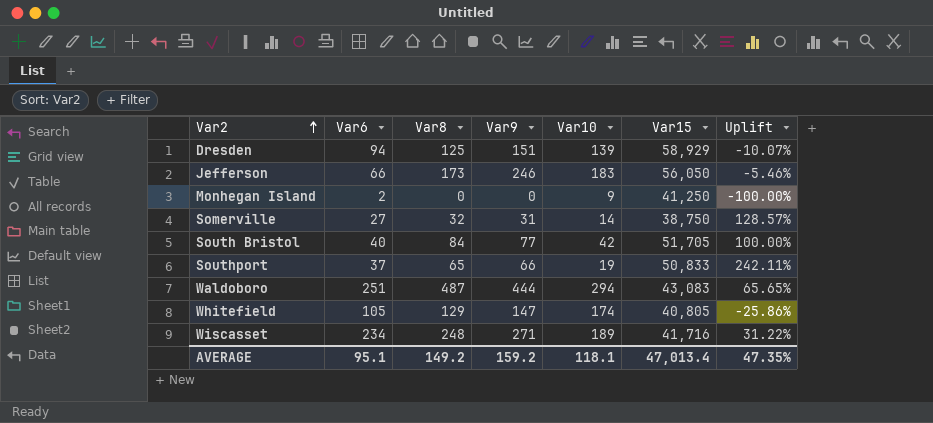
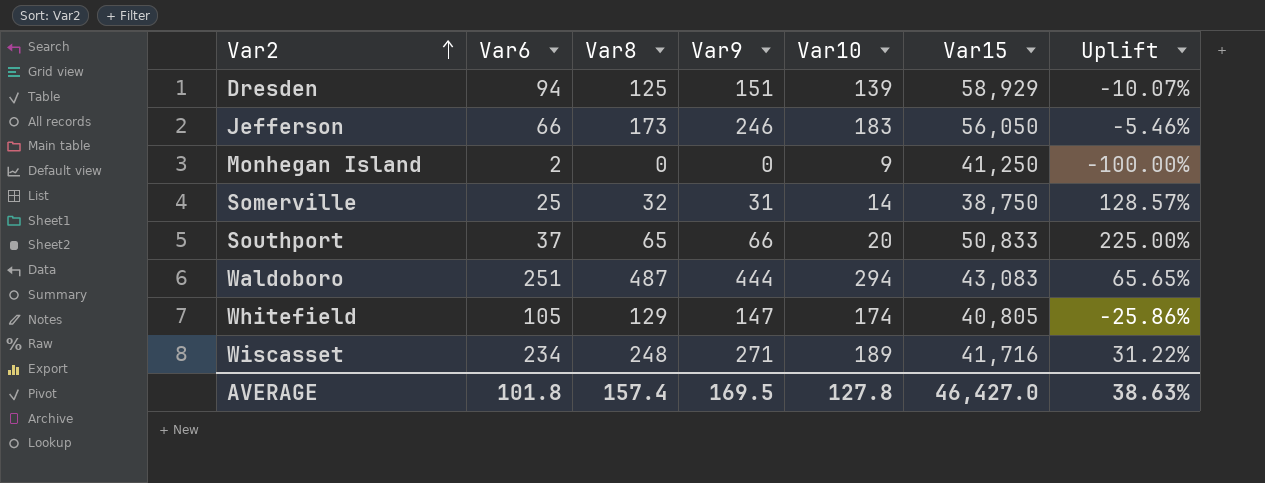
row South Bristol: 40 | 84 | 77 | 42 | 51,705 | 100.00% -> none
Somerville | Var6: 27 -> 25
Southport | Var10: 19 -> 20
Southport | Uplift: 242.11% -> 225.00%
AVERAGE | Var6: 95.1 -> 101.8
AVERAGE | Var8: 149.2 -> 157.4
AVERAGE | Var9: 159.2 -> 169.5
AVERAGE | Var10: 118.1 -> 127.8
AVERAGE | Var15: 47,013.4 -> 46,427.0
AVERAGE | Uplift: 47.35% -> 38.63%

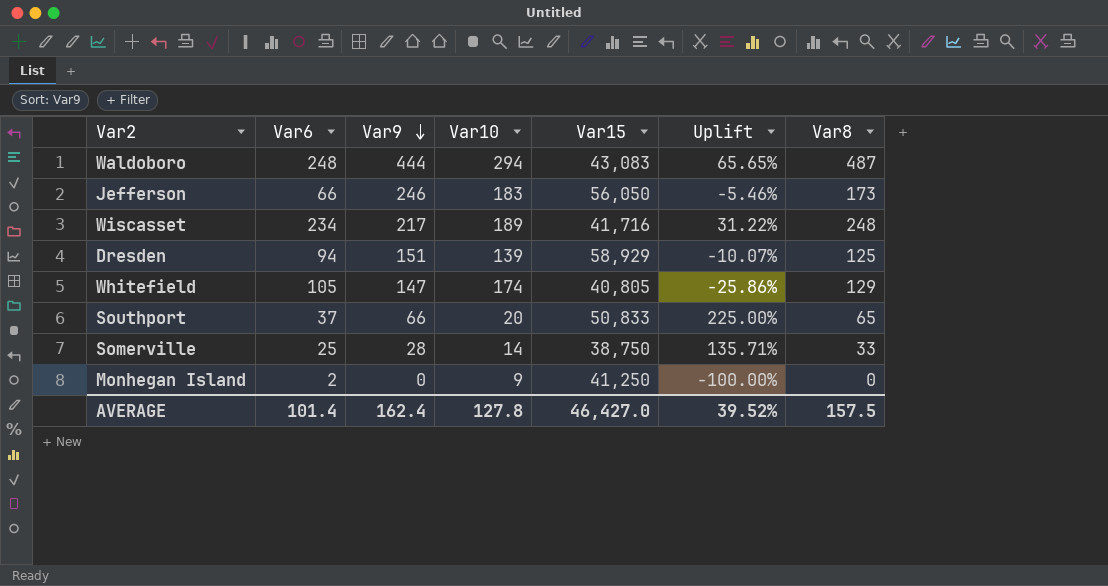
row order: Var2 ascending -> Var9 descending
column Var8 | position: 3 -> 7
Waldoboro | Var6: 251 -> 248
Wiscasset | Var9: 271 -> 217
Somerville | Var9: 31 -> 28
Somerville | Uplift: 128.57% -> 135.71%
Somerville | Var8: 32 -> 33
AVERAGE | Var6: 101.8 -> 101.4
AVERAGE | Var9: 169.5 -> 162.4
AVERAGE | Uplift: 38.63% -> 39.52%
AVERAGE | Var8: 157.4 -> 157.5

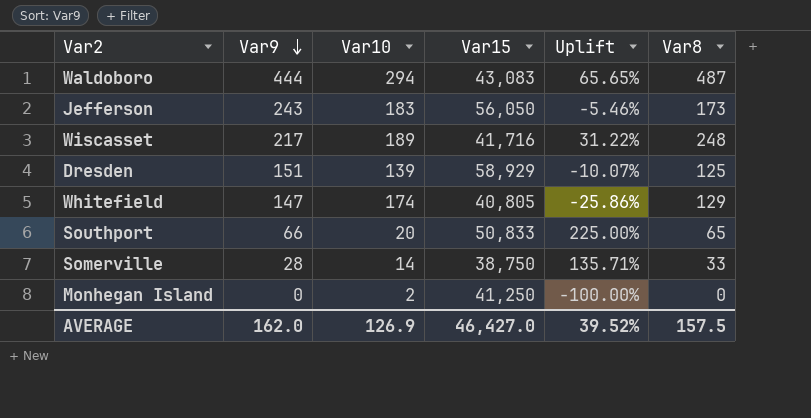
column Var6 | position: 2 -> none
Jefferson | Var9: 246 -> 243
Monhegan Island | Var10: 9 -> 2
AVERAGE | Var9: 162.4 -> 162.0
AVERAGE | Var10: 127.8 -> 126.9

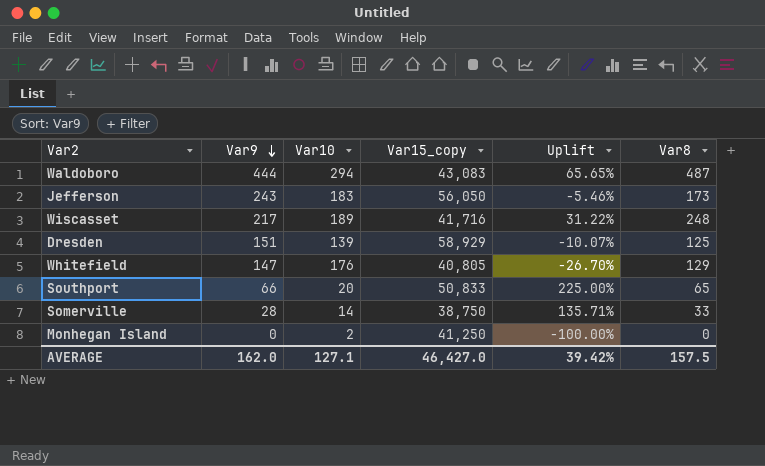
column name: Var15 -> Var15_copy
Whitefield | Var10: 174 -> 176
Whitefield | Uplift: -25.86% -> -26.70%
AVERAGE | Var10: 126.9 -> 127.1
AVERAGE | Uplift: 39.52% -> 39.42%

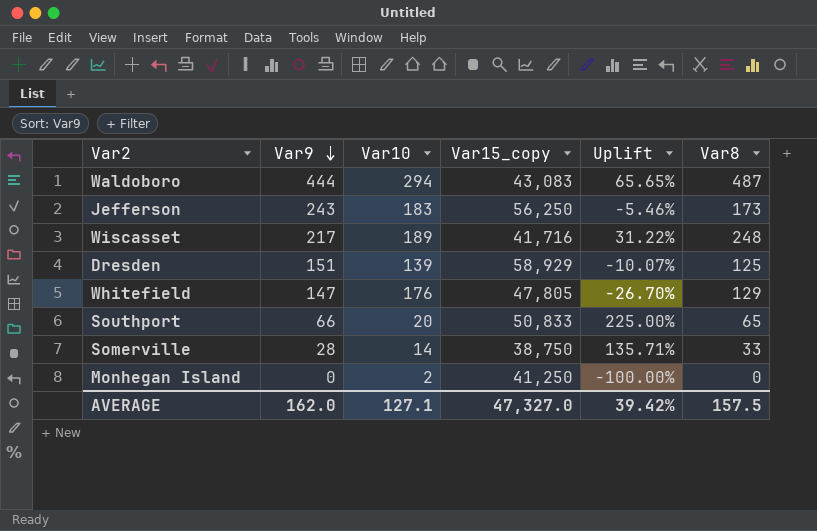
Jefferson | Var15_copy: 56,050 -> 56,250
Whitefield | Var15_copy: 40,805 -> 47,805
AVERAGE | Var15_copy: 46,427.0 -> 47,327.0

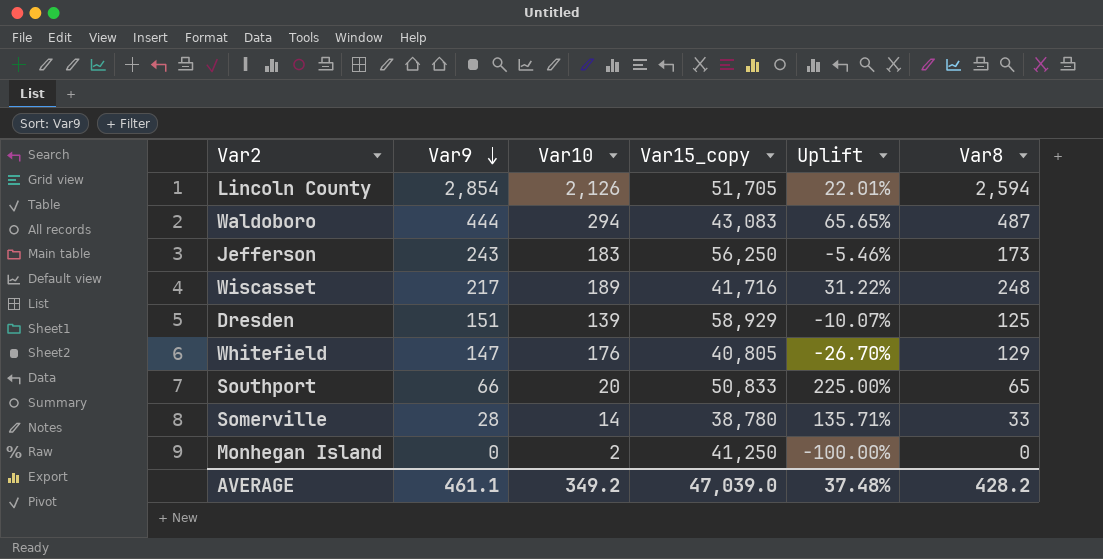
row Lincoln County: none -> 2,854 | 2,126 | 51,705 | 22.01% | 2,594
Whitefield | Var15_copy: 47,805 -> 40,805
Somerville | Var15_copy: 38,750 -> 38,780
AVERAGE | Var9: 162.0 -> 461.1
AVERAGE | Var10: 127.1 -> 349.2
AVERAGE | Var15_copy: 47,327.0 -> 47,039.0
AVERAGE | Uplift: 39.42% -> 37.48%
AVERAGE | Var8: 157.5 -> 428.2

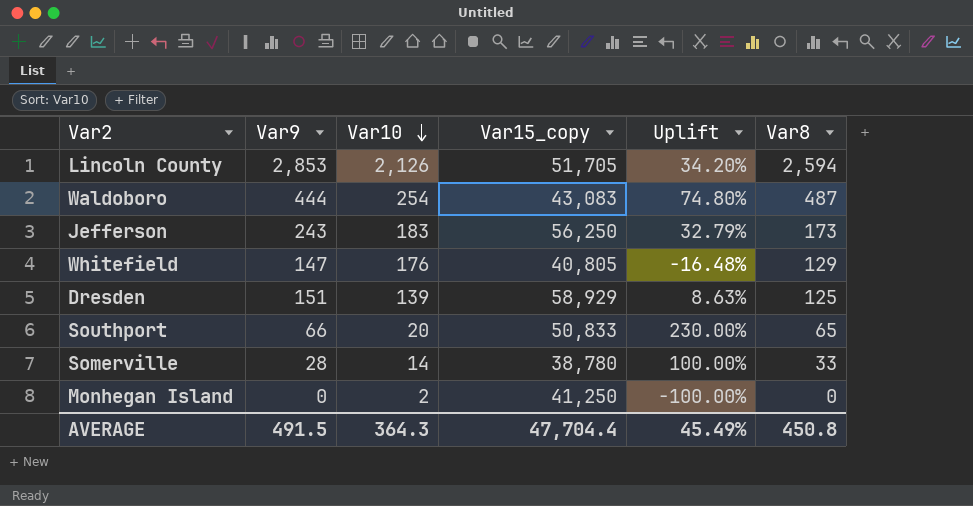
row order: Var9 descending -> Var10 descending
column Uplift | formula: ([Var8] - [Var10]) / [Var10] -> ([Var9] - [Var10]) / [Var10]
row Wiscasset: 217 | 189 | 41,716 | 31.22% | 248 -> none
Lincoln County | Var9: 2,854 -> 2,853
Waldoboro | Var10: 294 -> 254
AVERAGE | Var9: 461.1 -> 491.5
AVERAGE | Var10: 349.2 -> 364.3
AVERAGE | Var15_copy: 47,039.0 -> 47,704.4
AVERAGE | Uplift: 37.48% -> 45.49%
AVERAGE | Var8: 428.2 -> 450.8

